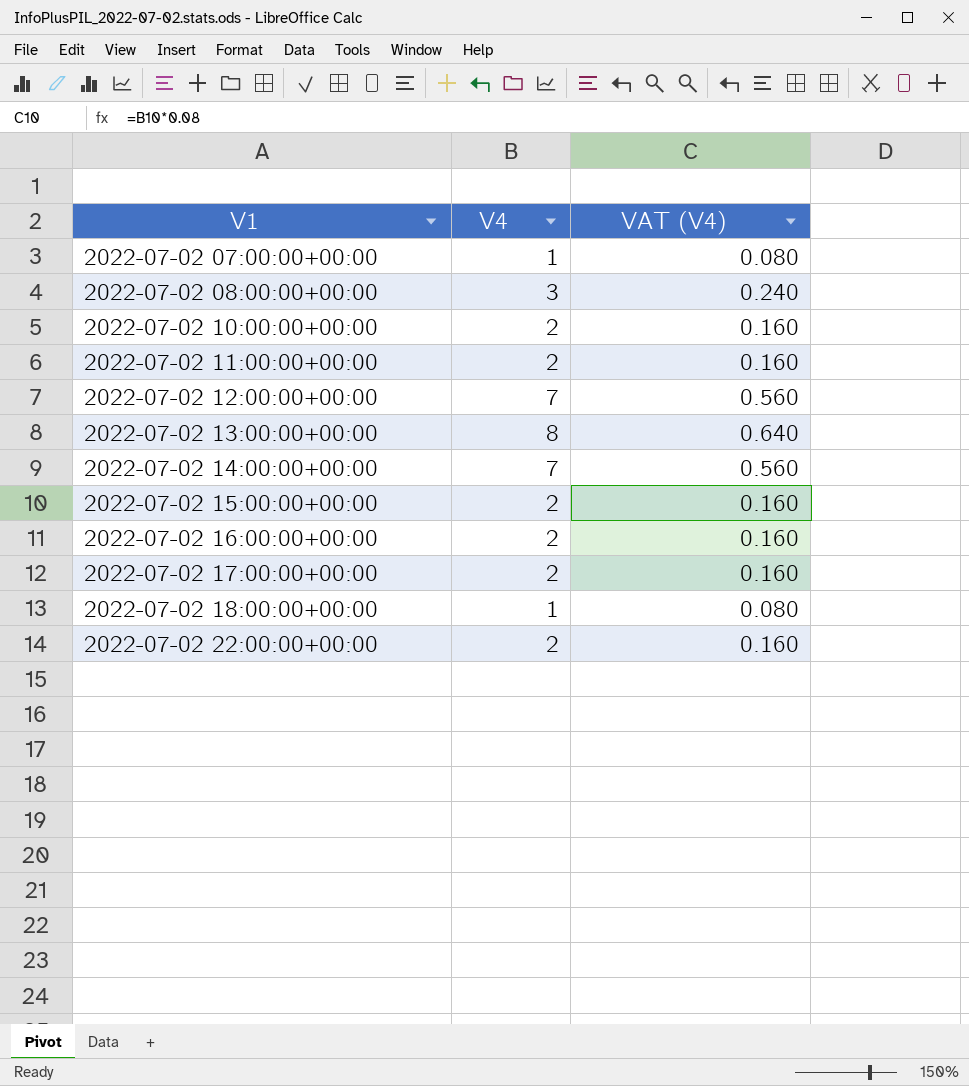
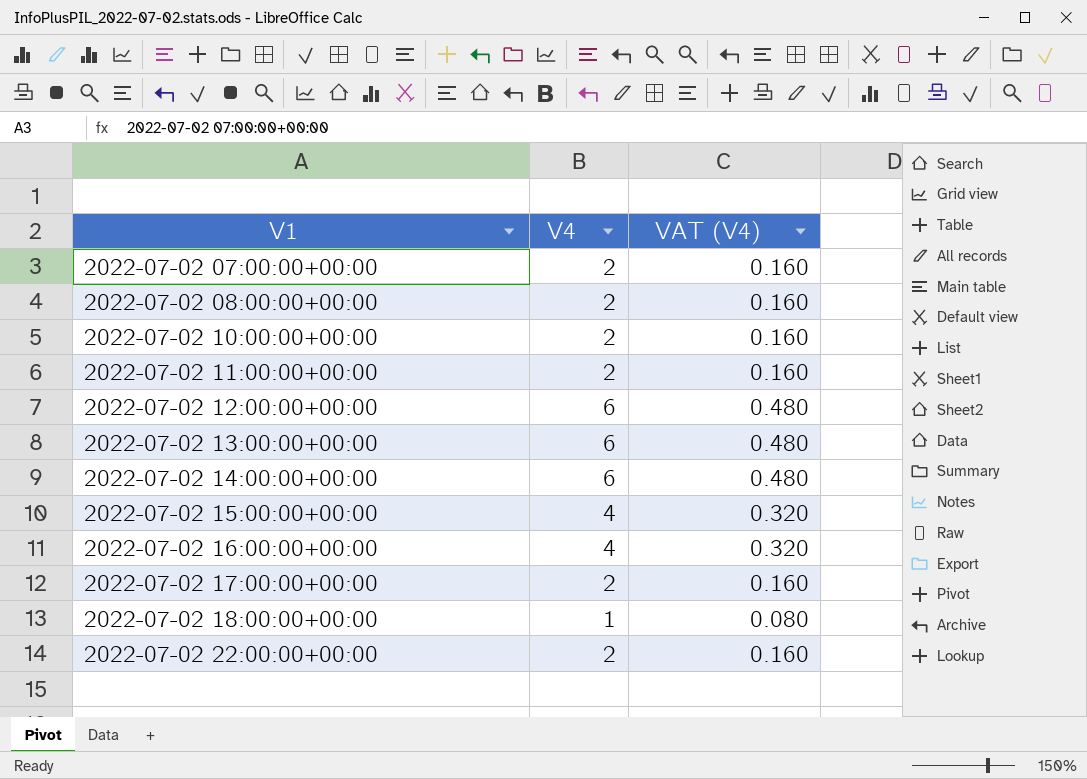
2022-07-02 07:00:00+00:00 | V4: 1 -> 2
2022-07-02 07:00:00+00:00 | VAT (V4): 0.080 -> 0.160
2022-07-02 08:00:00+00:00 | V4: 3 -> 2
2022-07-02 08:00:00+00:00 | VAT (V4): 0.240 -> 0.160
2022-07-02 12:00:00+00:00 | V4: 7 -> 6
2022-07-02 12:00:00+00:00 | VAT (V4): 0.560 -> 0.480
2022-07-02 13:00:00+00:00 | V4: 8 -> 6
2022-07-02 13:00:00+00:00 | VAT (V4): 0.640 -> 0.480
2022-07-02 14:00:00+00:00 | V4: 7 -> 6
2022-07-02 14:00:00+00:00 | VAT (V4): 0.560 -> 0.480
2022-07-02 15:00:00+00:00 | V4: 2 -> 4
2022-07-02 15:00:00+00:00 | VAT (V4): 0.160 -> 0.320
2022-07-02 16:00:00+00:00 | V4: 2 -> 4
2022-07-02 16:00:00+00:00 | VAT (V4): 0.160 -> 0.320

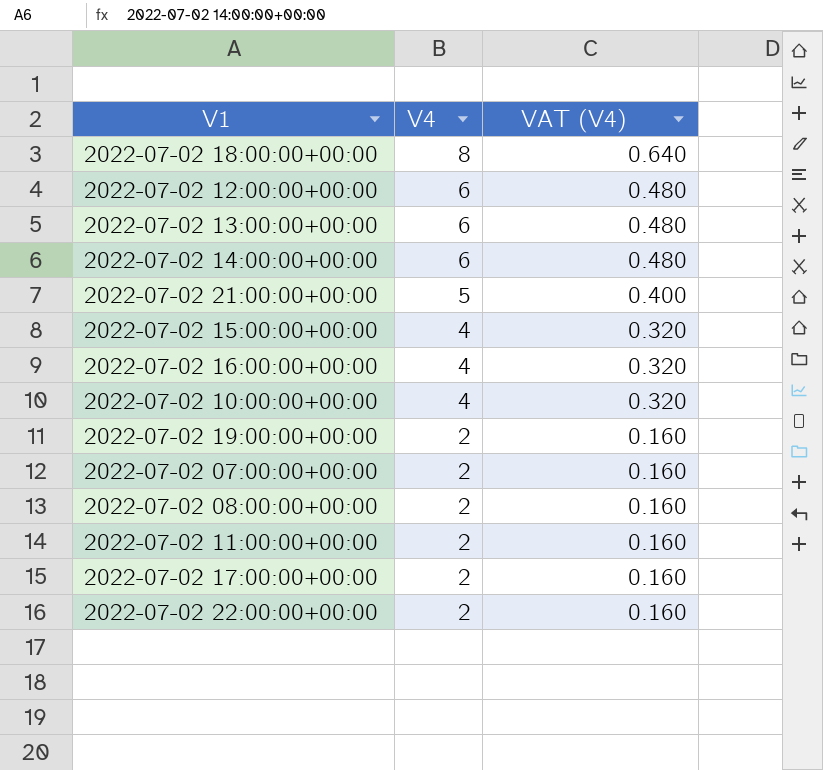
row order: V1 ascending -> V4 descending
2022-07-02 18:00:00+00:00 | V4: 1 -> 8
2022-07-02 18:00:00+00:00 | VAT (V4): 0.080 -> 0.640
row 2022-07-02 21:00:00+00:00: none -> 5 | 0.400
2022-07-02 10:00:00+00:00 | V4: 2 -> 4
2022-07-02 10:00:00+00:00 | VAT (V4): 0.160 -> 0.320
row 2022-07-02 19:00:00+00:00: none -> 2 | 0.160

